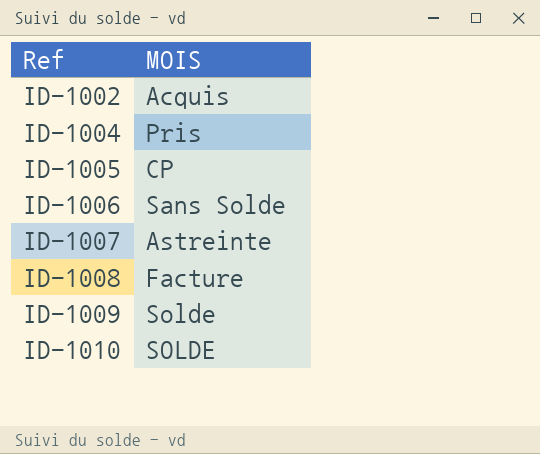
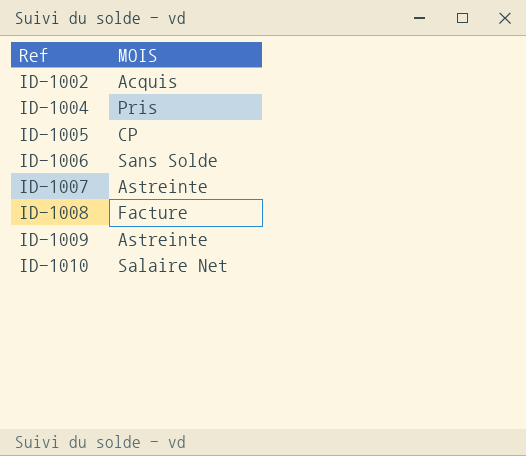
ID-1009 | MOIS: Solde -> Astreinte
ID-1010 | MOIS: SOLDE -> Salaire Net

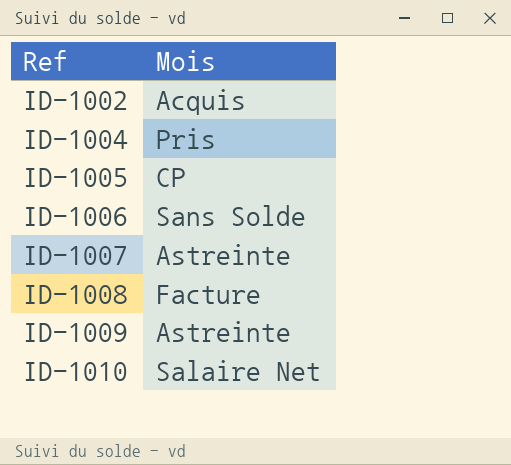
column name: MOIS -> Mois

